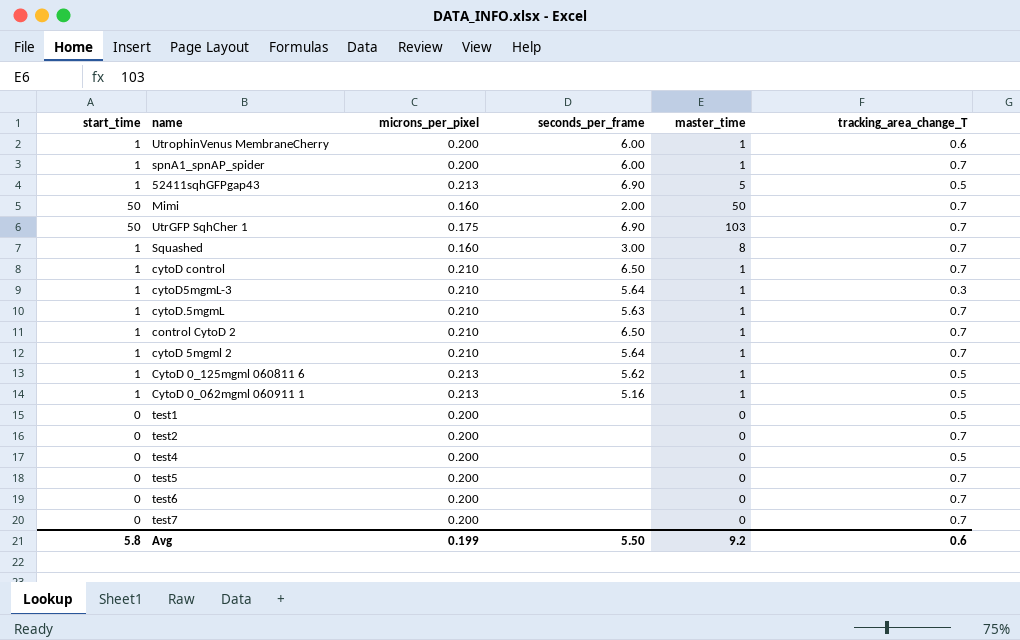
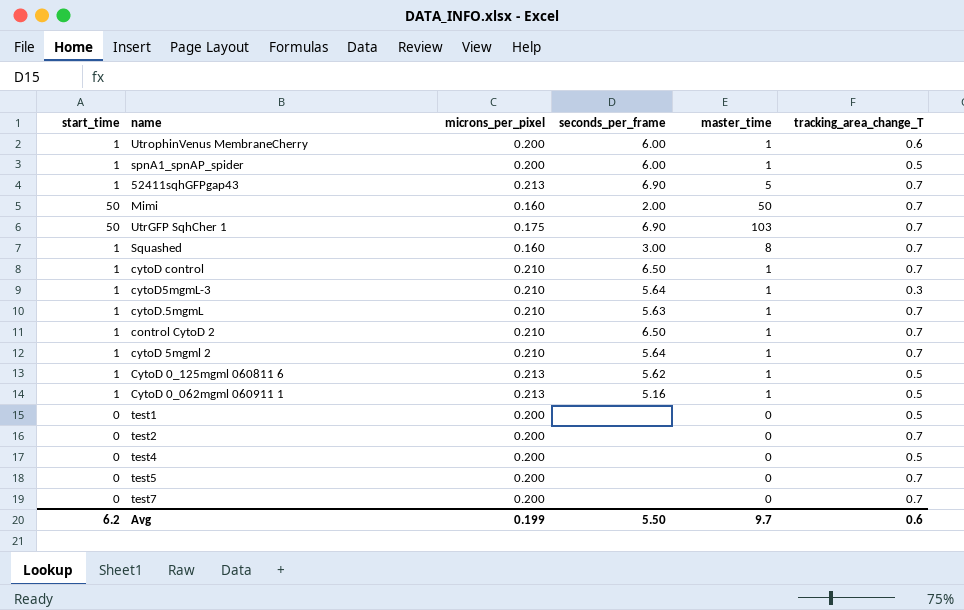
row test6: 0 | 0.200 | none | 0 | 0.7 -> none
spnA1_spnAP_spider | tracking_area_change_T: 0.7 -> 0.5
52411sqhGFPgap43 | tracking_area_change_T: 0.5 -> 0.7
Avg | start_time: 5.8 -> 6.2
Avg | master_time: 9.2 -> 9.7

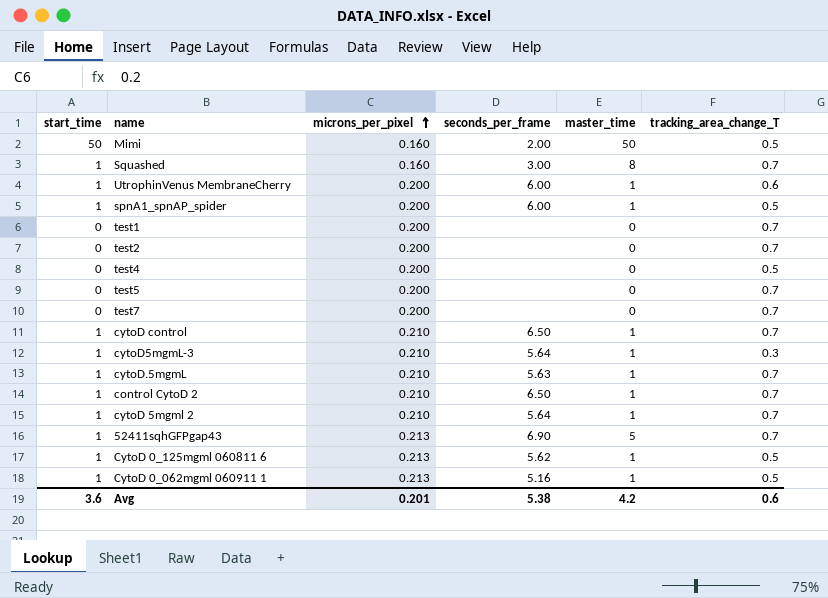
row order: none -> microns_per_pixel ascending
row UtrGFP SqhCher 1: 50 | 0.175 | 6.90 | 103 | 0.7 -> none
Mimi | tracking_area_change_T: 0.7 -> 0.5
test1 | tracking_area_change_T: 0.5 -> 0.7
Avg | start_time: 6.2 -> 3.6
Avg | microns_per_pixel: 0.199 -> 0.201
Avg | seconds_per_frame: 5.50 -> 5.38
Avg | master_time: 9.7 -> 4.2

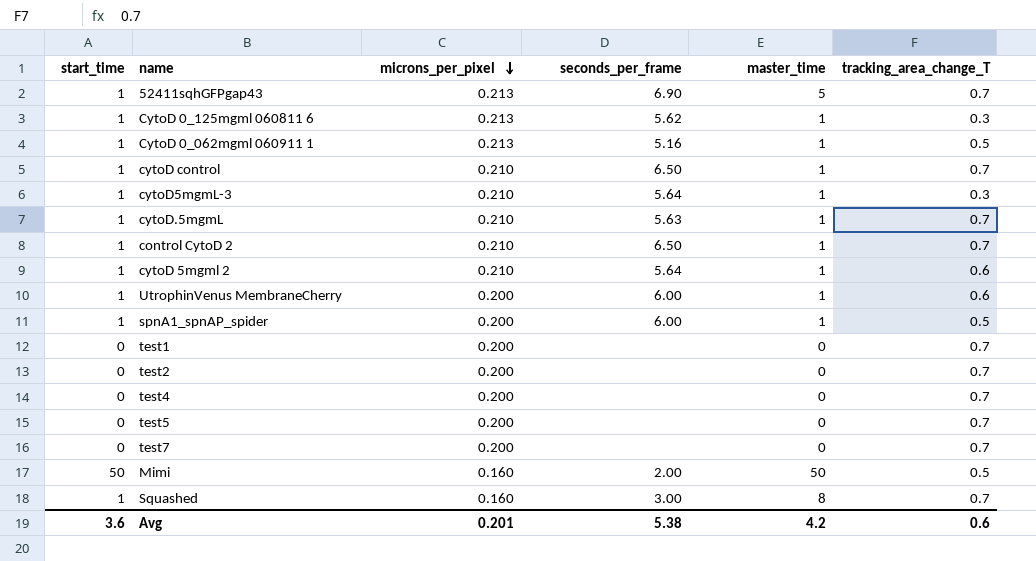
row order: microns_per_pixel ascending -> microns_per_pixel descending
CytoD 0_125mgml 060811 6 | tracking_area_change_T: 0.5 -> 0.3
cytoD 5mgml 2 | tracking_area_change_T: 0.7 -> 0.6
test4 | tracking_area_change_T: 0.5 -> 0.7

